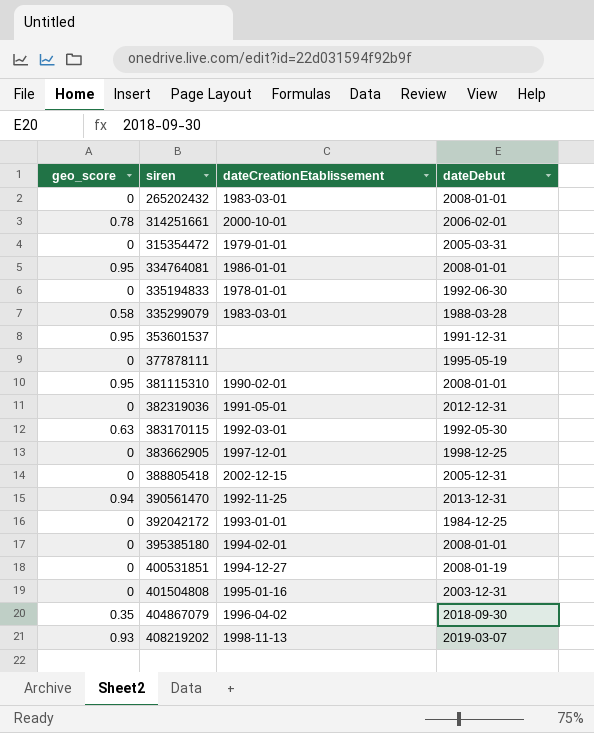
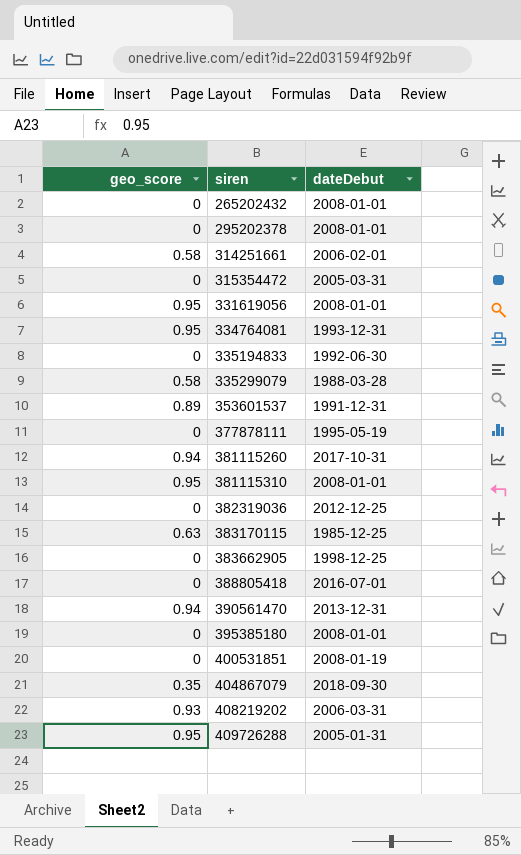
column dateCreationEtablissement | position: 3 -> none
row 392042172: 0 | 1993-01-01 | 1984-12-25 -> none
row 401504808: 0 | 1995-01-16 | 2003-12-31 -> none
row 295202378: none -> 0 | 2008-01-01
314251661 | geo_score: 0.78 -> 0.58
row 331619056: none -> 0.95 | 2008-01-01
334764081 | dateDebut: 2008-01-01 -> 1993-12-31
353601537 | geo_score: 0.95 -> 0.89
row 381115260: none -> 0.94 | 2017-10-31
382319036 | dateDebut: 2012-12-31 -> 2012-12-25
383170115 | dateDebut: 1992-05-30 -> 1985-12-25
388805418 | dateDebut: 2005-12-31 -> 2016-07-01
408219202 | dateDebut: 2019-03-07 -> 2006-03-31
row 409726288: none -> 0.95 | 2005-01-31

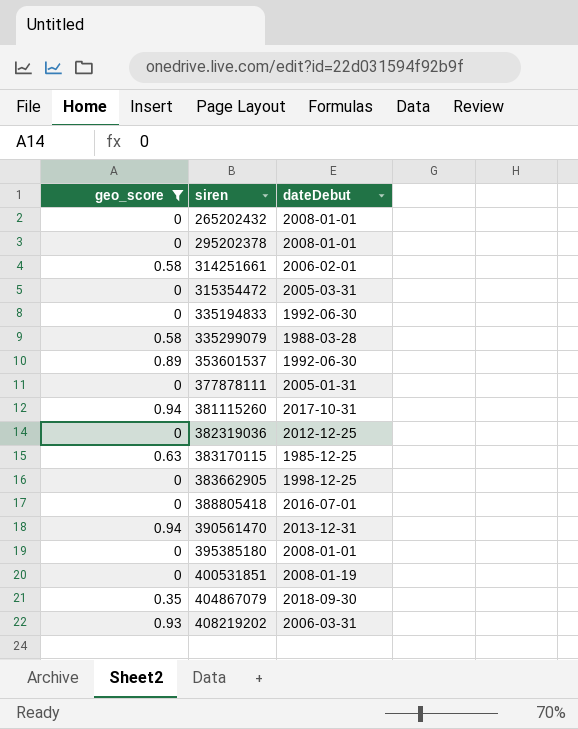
filter: none -> geo_score != 0.95
353601537 | dateDebut: 1991-12-31 -> 1992-06-30
377878111 | dateDebut: 1995-05-19 -> 2005-01-31

